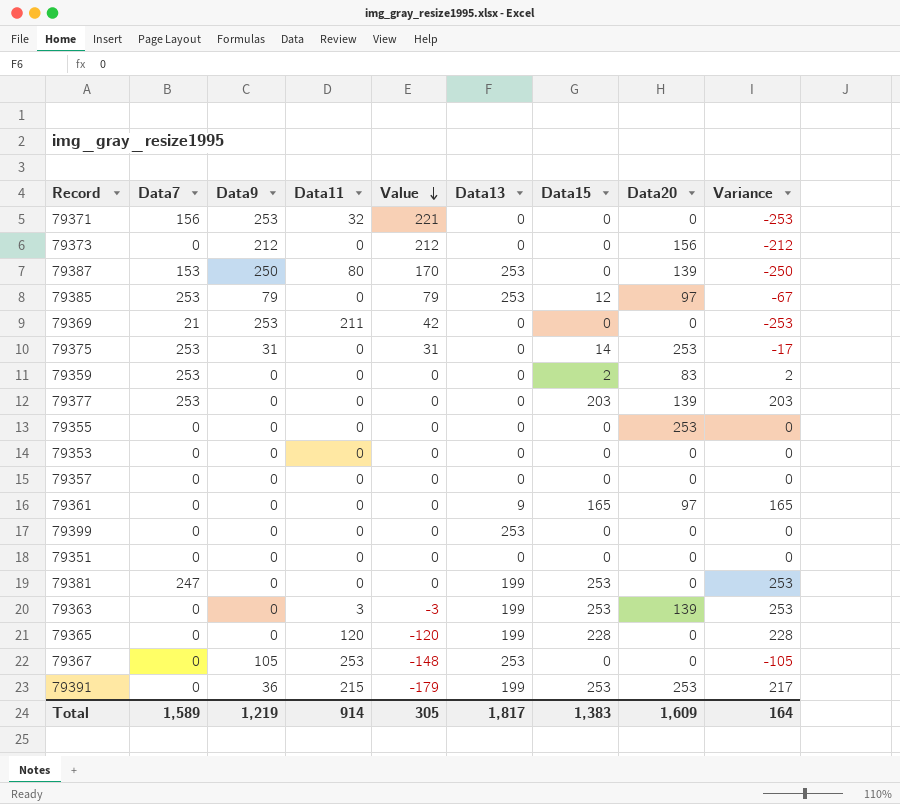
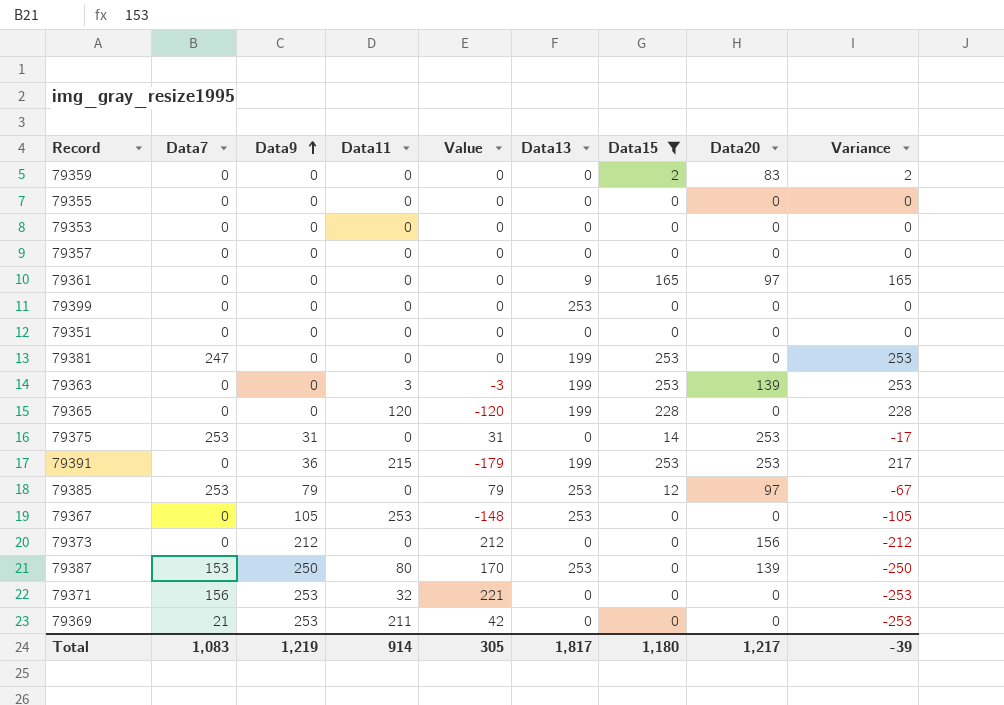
filter: none -> Data15 != 203
row order: Value descending -> Data9 ascending
79359 | Data7: 253 -> 0
79355 | Data20: 253 -> 0
Total | Data7: 1,589 -> 1,083
Total | Data15: 1,383 -> 1,180
Total | Data20: 1,609 -> 1,217
Total | Variance: 164 -> -39

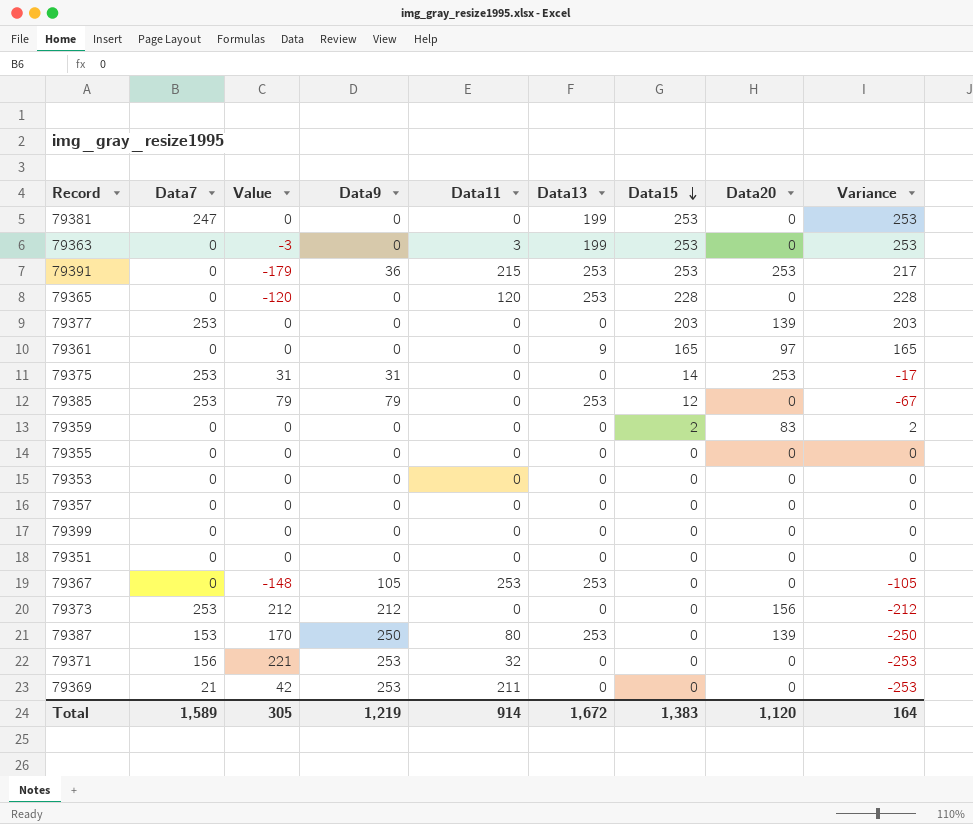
filter: Data15 != 203 -> none
row order: Data9 ascending -> Data15 descending
column Value | position: 5 -> 3
79363 | Data20: 139 -> 0
79391 | Data13: 199 -> 253
79365 | Data13: 199 -> 253
79385 | Data20: 97 -> 0
79399 | Data13: 253 -> 0
79373 | Data7: 0 -> 253
Total | Data7: 1,083 -> 1,589
Total | Data13: 1,817 -> 1,672
Total | Data15: 1,180 -> 1,383
Total | Data20: 1,217 -> 1,120
Total | Variance: -39 -> 164

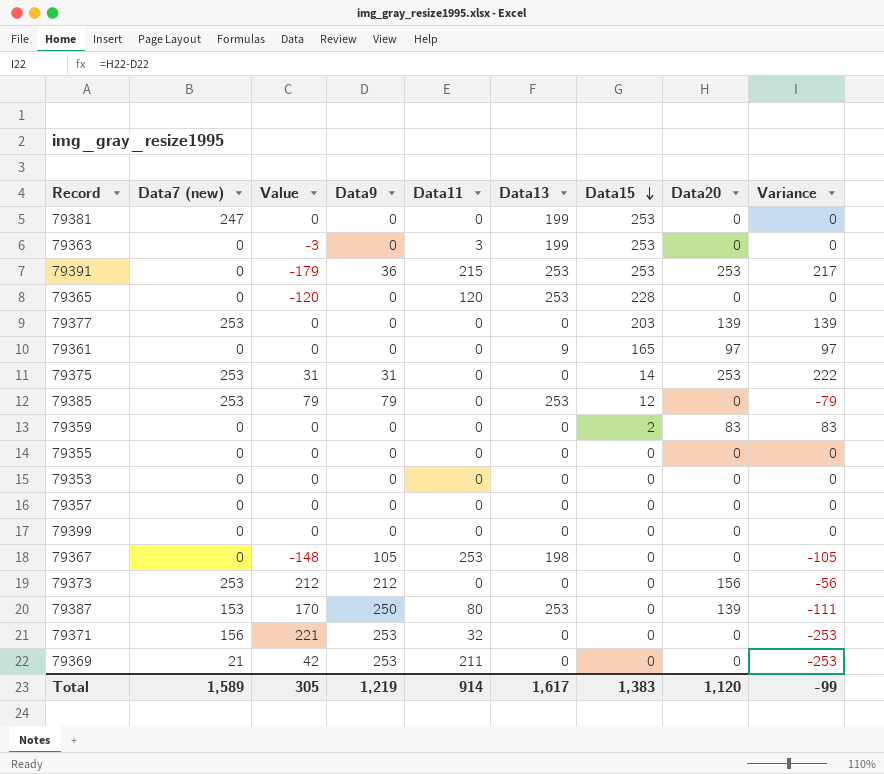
column name: Data7 -> Data7 (new)
column Variance | formula: [Data15] - [Data9] -> [Data20] - [Data9]
row 79351: 0 | 0 | 0 | 0 | 0 | 0 | 0 | 0 -> none
79367 | Data13: 253 -> 198
Total | Data13: 1,672 -> 1,617
Total | Variance: 164 -> -99

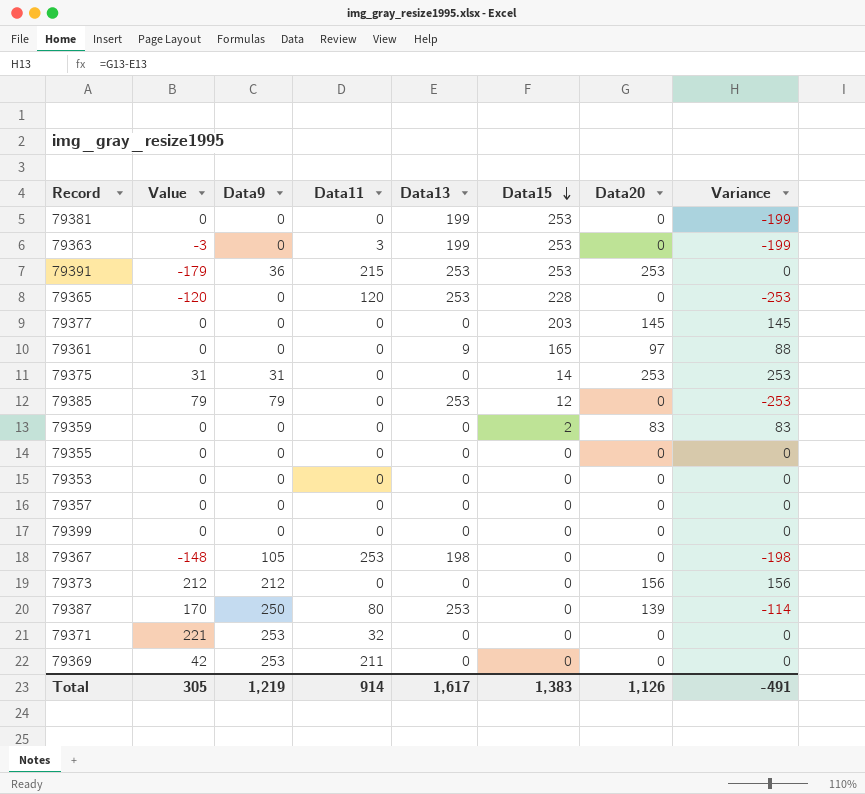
column Data7 (new) | position: 2 -> none
column Variance | formula: [Data20] - [Data9] -> [Data20] - [Data13]
79377 | Data20: 139 -> 145
Total | Data20: 1,120 -> 1,126
Total | Variance: -99 -> -491

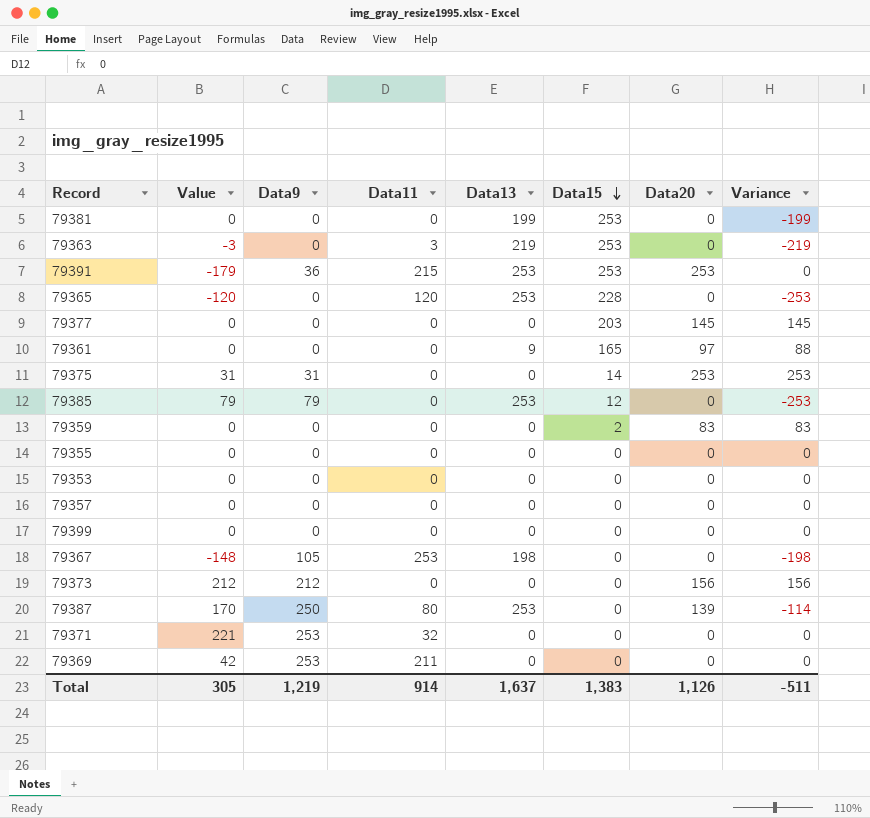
79363 | Data13: 199 -> 219
79363 | Variance: -199 -> -219
Total | Data13: 1,617 -> 1,637
Total | Variance: -491 -> -511

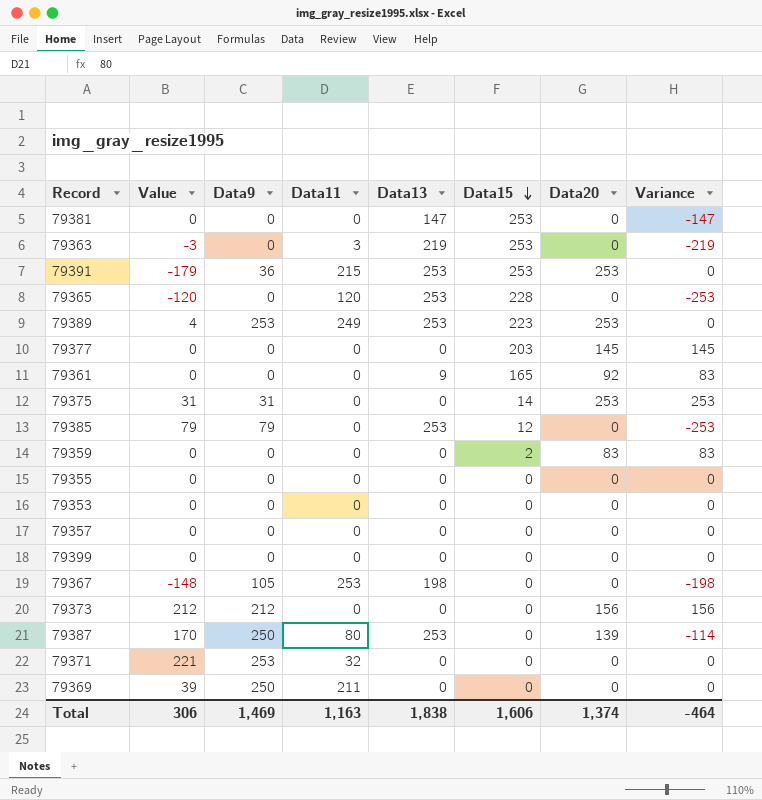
79381 | Data13: 199 -> 147
79381 | Variance: -199 -> -147
row 79389: none -> 4 | 253 | 249 | 253 | 223 | 253 | 0
79361 | Data20: 97 -> 92
79361 | Variance: 88 -> 83
79369 | Value: 42 -> 39
79369 | Data9: 253 -> 250
Total | Value: 305 -> 306
Total | Data9: 1,219 -> 1,469
Total | Data11: 914 -> 1,163
Total | Data13: 1,637 -> 1,838
Total | Data15: 1,383 -> 1,606
Total | Data20: 1,126 -> 1,374
Total | Variance: -511 -> -464

